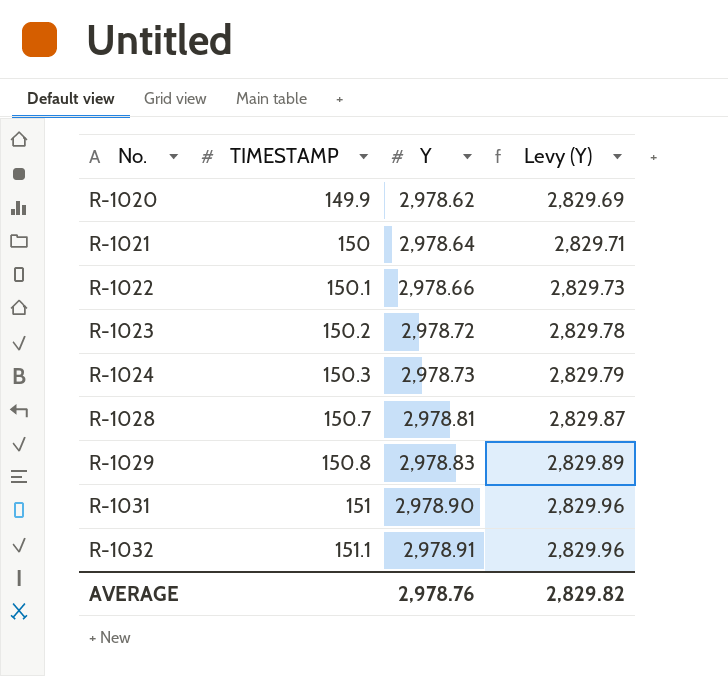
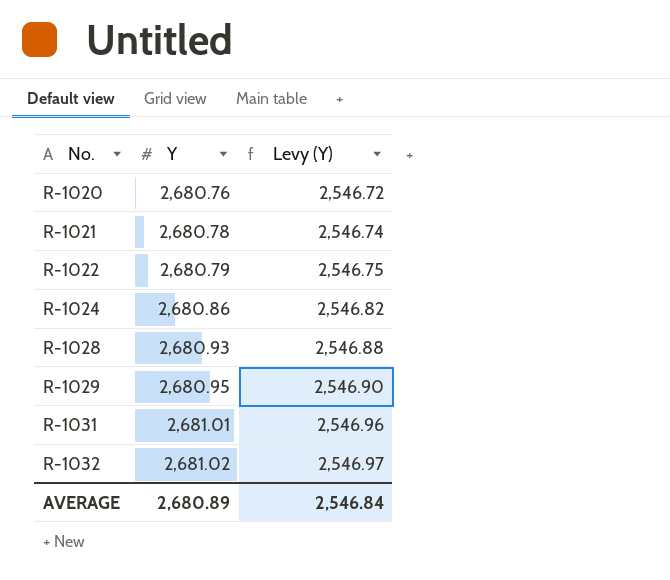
column TIMESTAMP | position: 2 -> none
row R-1023: 150.2 | 2,978.72 | 2,829.78 -> none
R-1020 | Y: 2,978.62 -> 2,680.76
R-1020 | Levy (Y): 2,829.69 -> 2,546.72
R-1021 | Y: 2,978.64 -> 2,680.78
R-1021 | Levy (Y): 2,829.71 -> 2,546.74
R-1022 | Y: 2,978.66 -> 2,680.79
R-1022 | Levy (Y): 2,829.73 -> 2,546.75
R-1024 | Y: 2,978.73 -> 2,680.86
R-1024 | Levy (Y): 2,829.79 -> 2,546.82
R-1028 | Y: 2,978.81 -> 2,680.93
R-1028 | Levy (Y): 2,829.87 -> 2,546.88
R-1029 | Y: 2,978.83 -> 2,680.95
R-1029 | Levy (Y): 2,829.89 -> 2,546.90
R-1031 | Y: 2,978.90 -> 2,681.01
R-1031 | Levy (Y): 2,829.96 -> 2,546.96
R-1032 | Y: 2,978.91 -> 2,681.02
R-1032 | Levy (Y): 2,829.96 -> 2,546.97
AVERAGE | Y: 2,978.76 -> 2,680.89
AVERAGE | Levy (Y): 2,829.82 -> 2,546.84

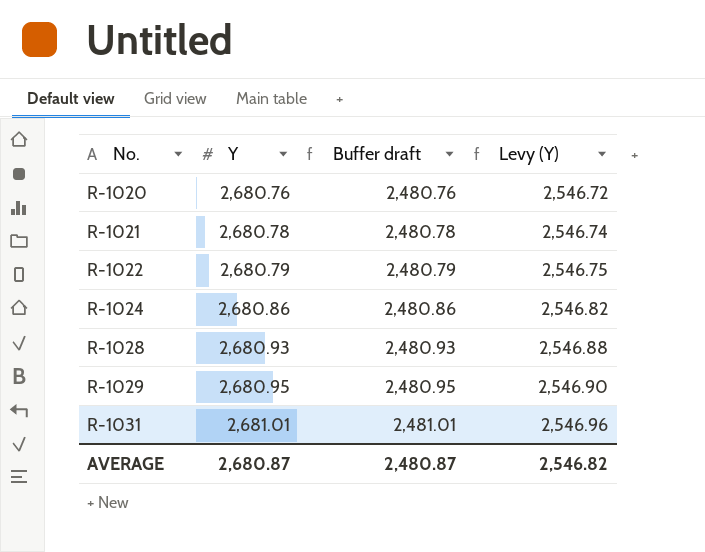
column Buffer draft | formula: none -> [Y] - 200
row R-1032: 2,681.02 | 2,546.97 -> none
AVERAGE | Y: 2,680.89 -> 2,680.87
AVERAGE | Levy (Y): 2,546.84 -> 2,546.82

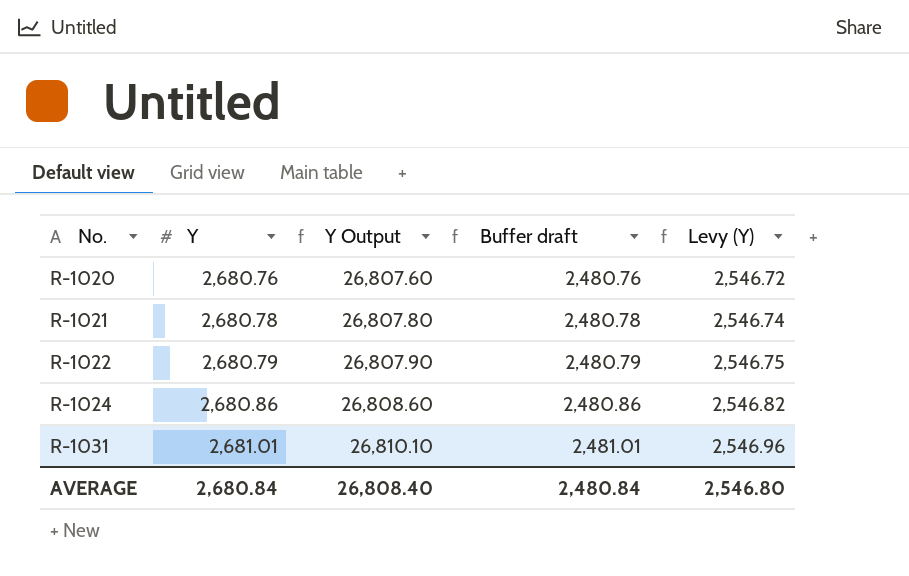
column Y Output | formula: none -> [Y] * 10
row R-1028: 2,680.93 | 2,480.93 | 2,546.88 -> none
row R-1029: 2,680.95 | 2,480.95 | 2,546.90 -> none
AVERAGE | Y: 2,680.87 -> 2,680.84
AVERAGE | Buffer draft: 2,480.87 -> 2,480.84
AVERAGE | Levy (Y): 2,546.82 -> 2,546.80

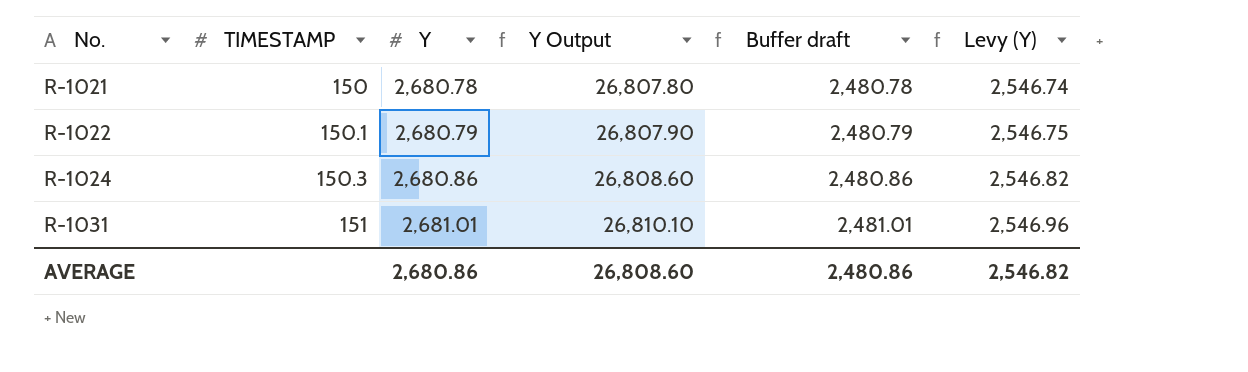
column TIMESTAMP | position: none -> 2
row R-1020: 2,680.76 | 26,807.60 | 2,480.76 | 2,546.72 -> none
AVERAGE | Y: 2,680.84 -> 2,680.86
AVERAGE | Y Output: 26,808.40 -> 26,808.60
AVERAGE | Buffer draft: 2,480.84 -> 2,480.86
AVERAGE | Levy (Y): 2,546.80 -> 2,546.82

